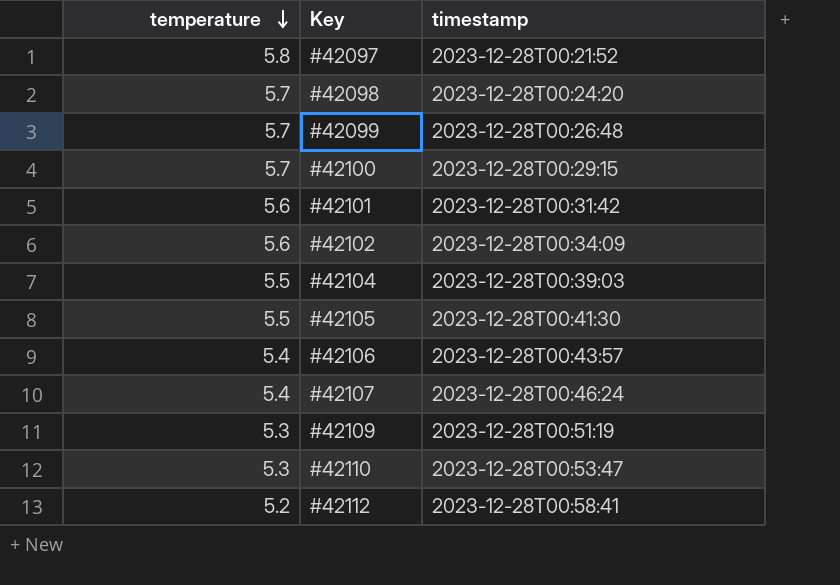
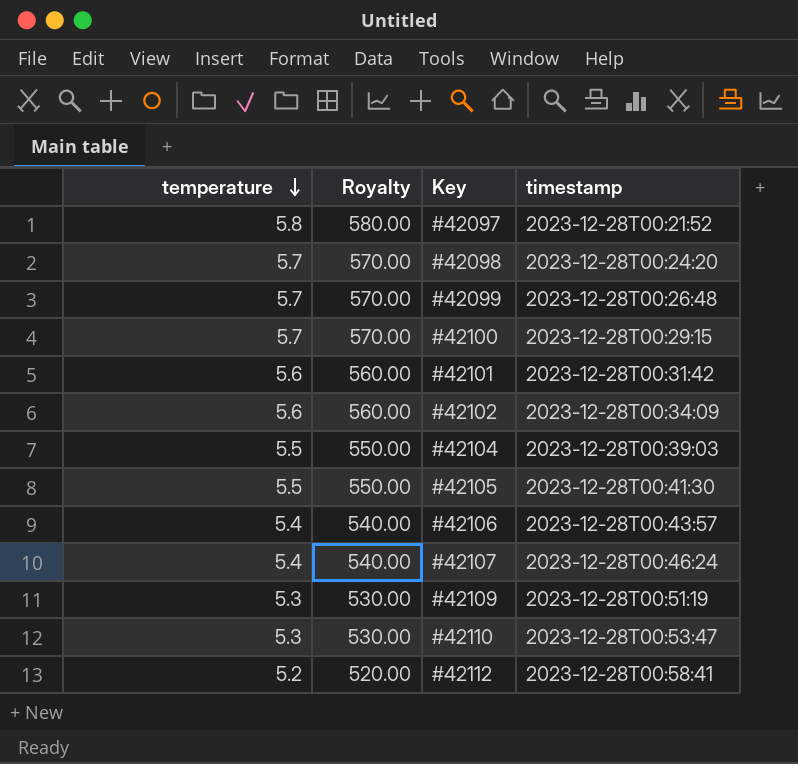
column Royalty | formula: none -> [temperature] * 100

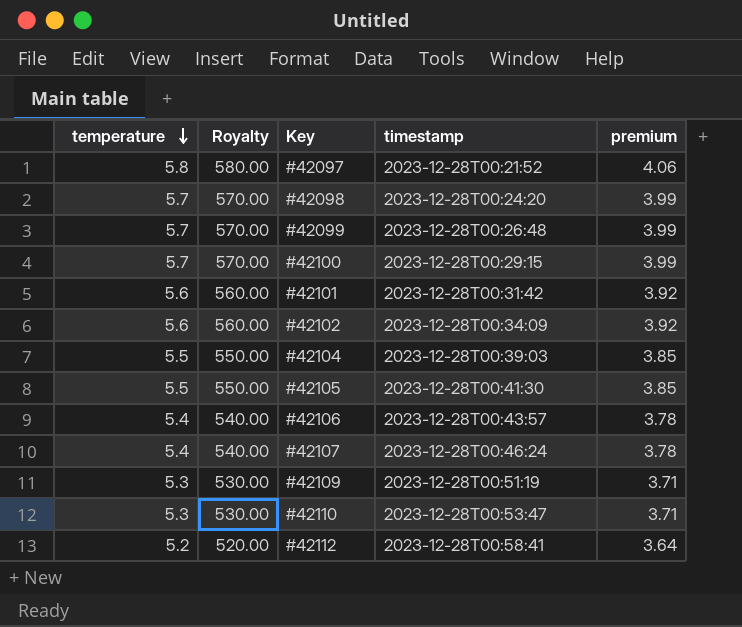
column premium | formula: none -> [temperature] * 0.7

